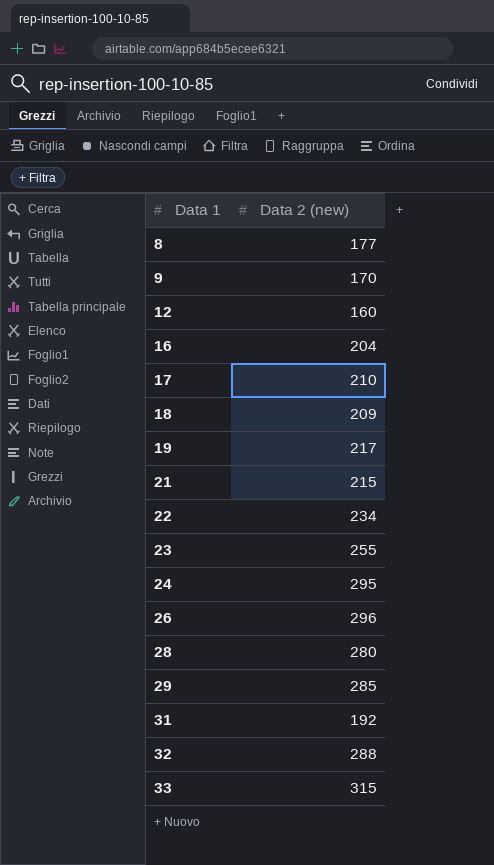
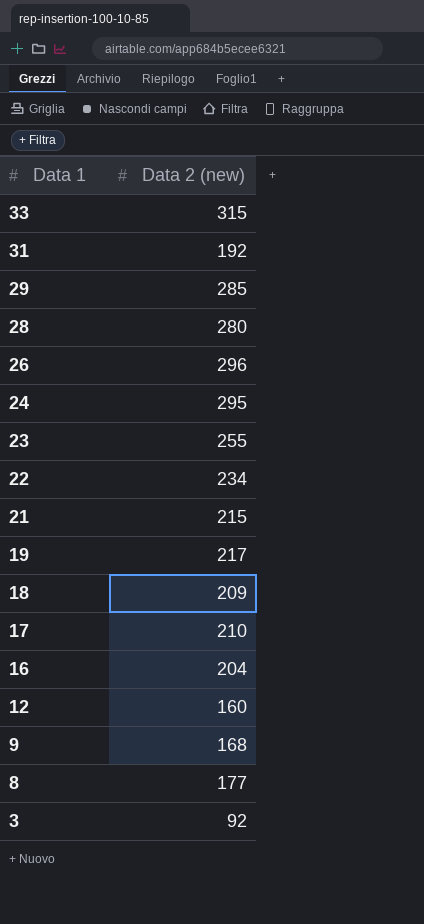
row order: Data 1 ascending -> Data 1 descending
row 32: 288 -> none
9 | Data 2 (new): 170 -> 168
row 3: none -> 92

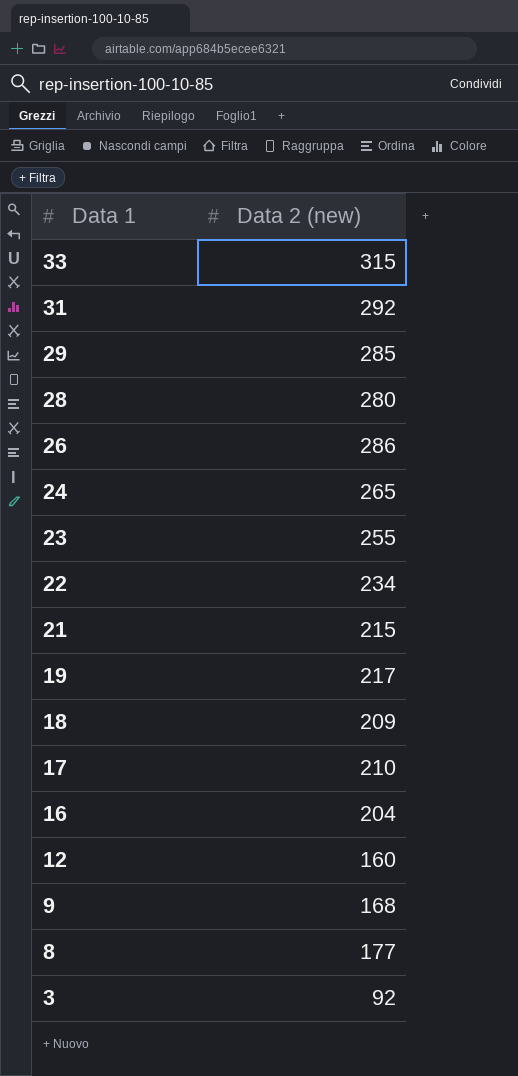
31 | Data 2 (new): 192 -> 292
26 | Data 2 (new): 296 -> 286
24 | Data 2 (new): 295 -> 265

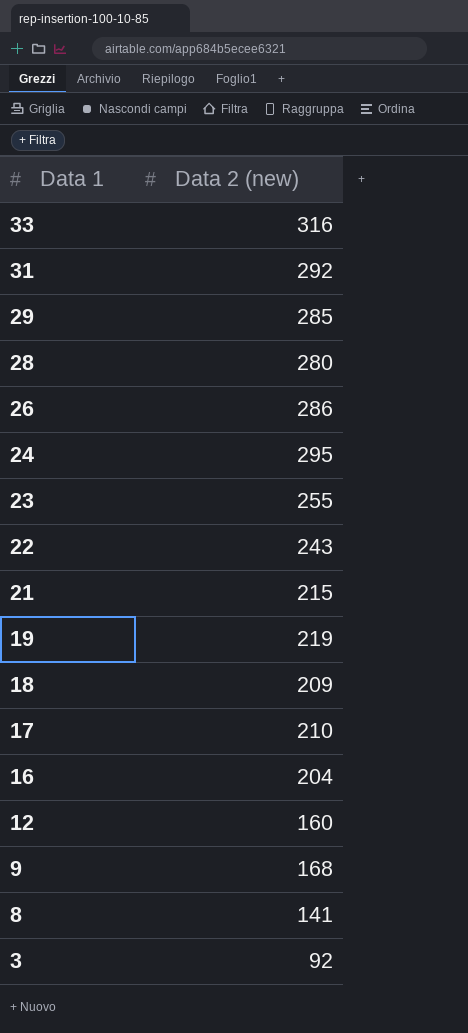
33 | Data 2 (new): 315 -> 316
24 | Data 2 (new): 265 -> 295
22 | Data 2 (new): 234 -> 243
19 | Data 2 (new): 217 -> 219
8 | Data 2 (new): 177 -> 141

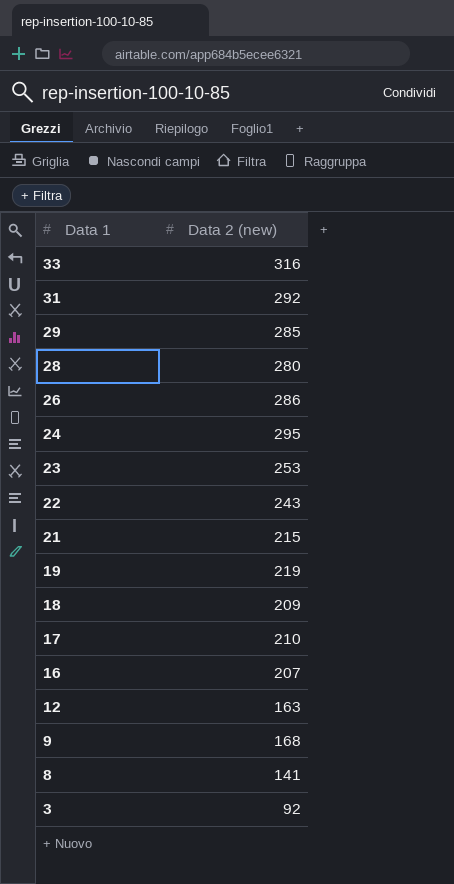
23 | Data 2 (new): 255 -> 253
16 | Data 2 (new): 204 -> 207
12 | Data 2 (new): 160 -> 163

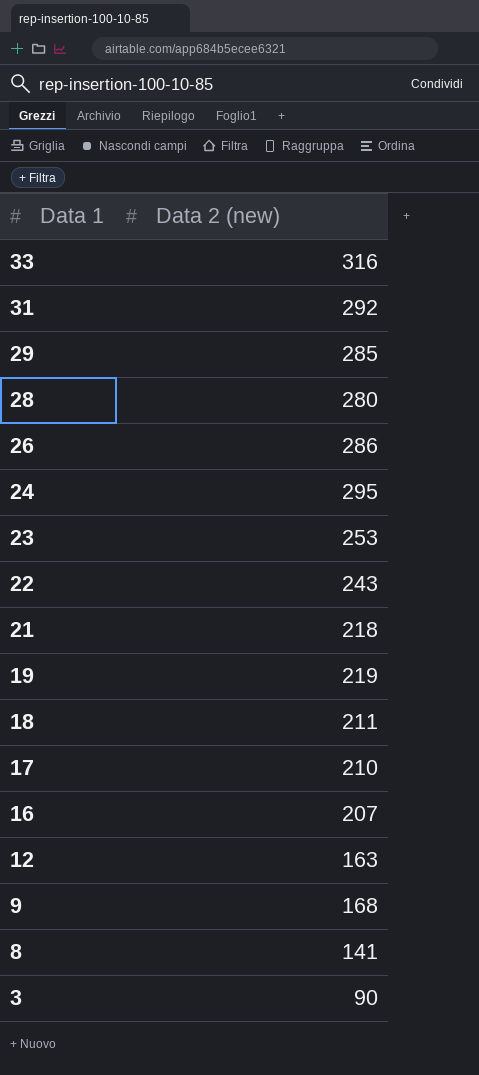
21 | Data 2 (new): 215 -> 218
18 | Data 2 (new): 209 -> 211
3 | Data 2 (new): 92 -> 90

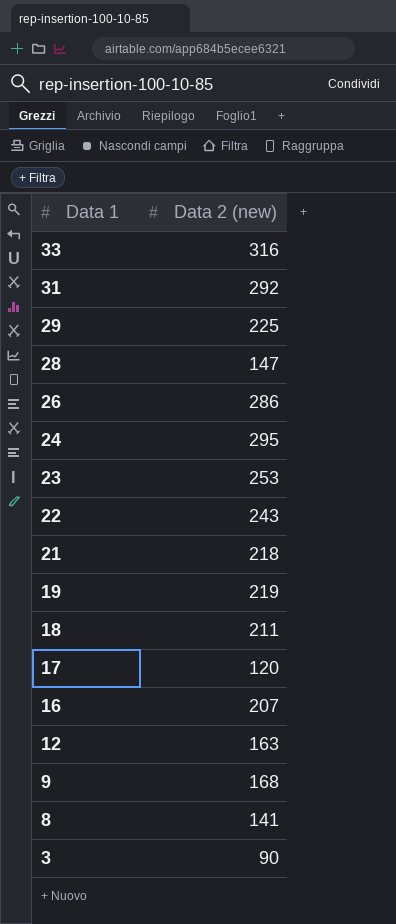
29 | Data 2 (new): 285 -> 225
28 | Data 2 (new): 280 -> 147
17 | Data 2 (new): 210 -> 120

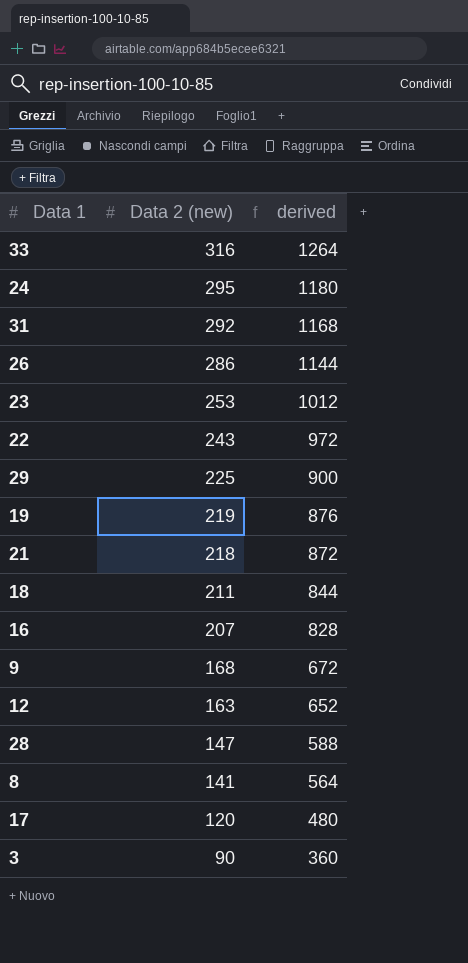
row order: Data 1 descending -> Data 2 (new) descending
column derived | formula: none -> [Data 2 (new)] * 4

